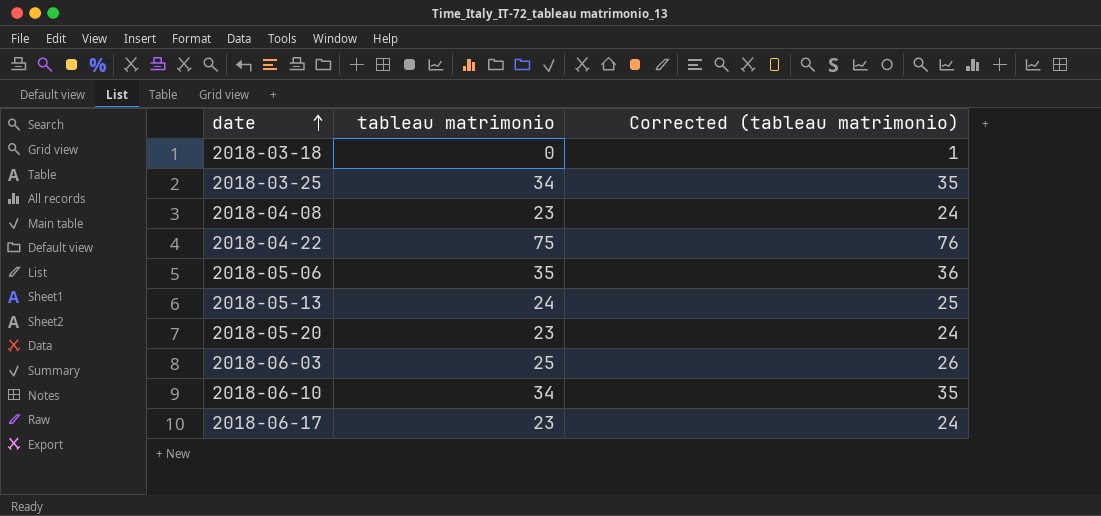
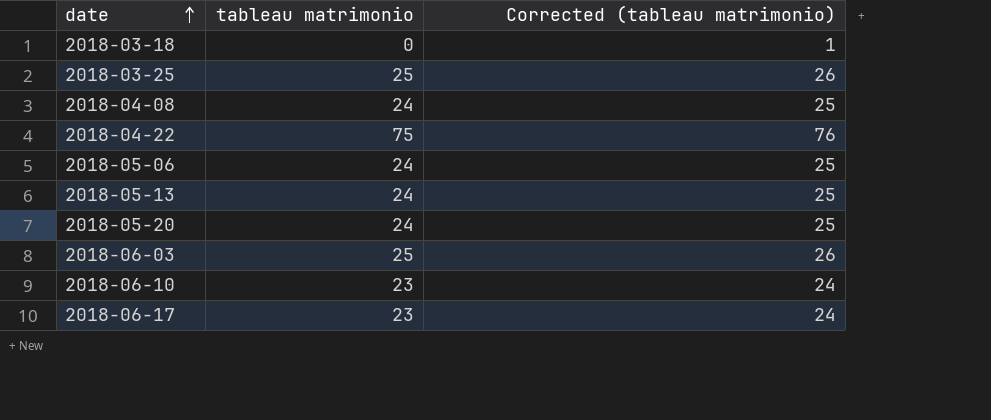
2018-03-25 | tableau matrimonio: 34 -> 25
2018-03-25 | Corrected (tableau matrimonio): 35 -> 26
2018-04-08 | tableau matrimonio: 23 -> 24
2018-04-08 | Corrected (tableau matrimonio): 24 -> 25
2018-05-06 | tableau matrimonio: 35 -> 24
2018-05-06 | Corrected (tableau matrimonio): 36 -> 25
2018-05-20 | tableau matrimonio: 23 -> 24
2018-05-20 | Corrected (tableau matrimonio): 24 -> 25
2018-06-10 | tableau matrimonio: 34 -> 23
2018-06-10 | Corrected (tableau matrimonio): 35 -> 24

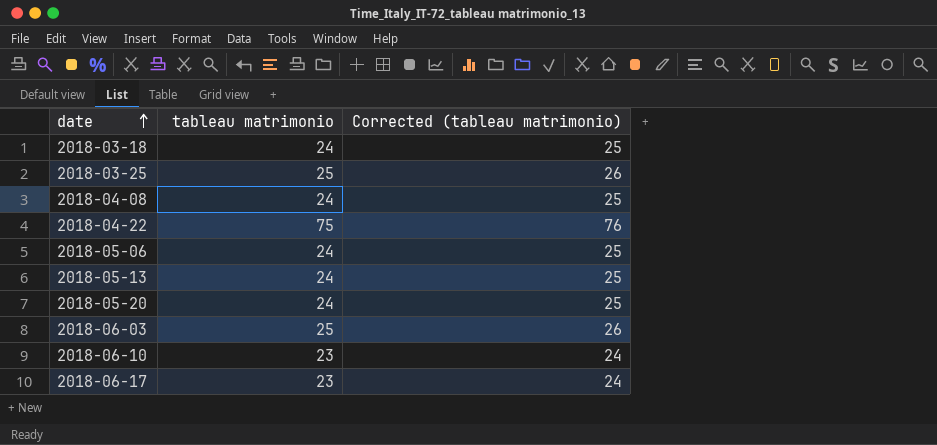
2018-03-18 | tableau matrimonio: 0 -> 24
2018-03-18 | Corrected (tableau matrimonio): 1 -> 25

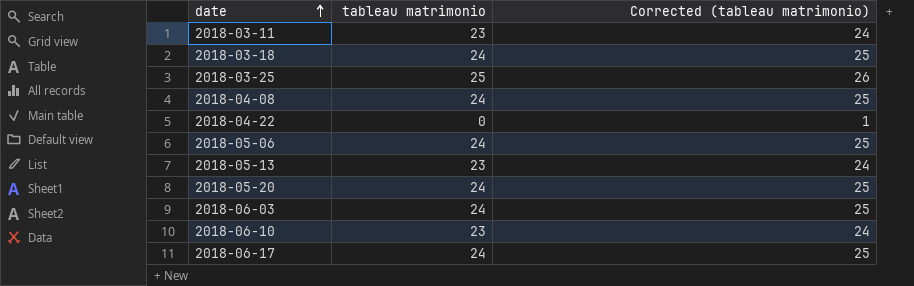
row 2018-03-11: none -> 23 | 24
2018-04-22 | tableau matrimonio: 75 -> 0
2018-04-22 | Corrected (tableau matrimonio): 76 -> 1
2018-05-13 | tableau matrimonio: 24 -> 23
2018-05-13 | Corrected (tableau matrimonio): 25 -> 24
2018-06-03 | tableau matrimonio: 25 -> 24
2018-06-03 | Corrected (tableau matrimonio): 26 -> 25
2018-06-17 | tableau matrimonio: 23 -> 24
2018-06-17 | Corrected (tableau matrimonio): 24 -> 25

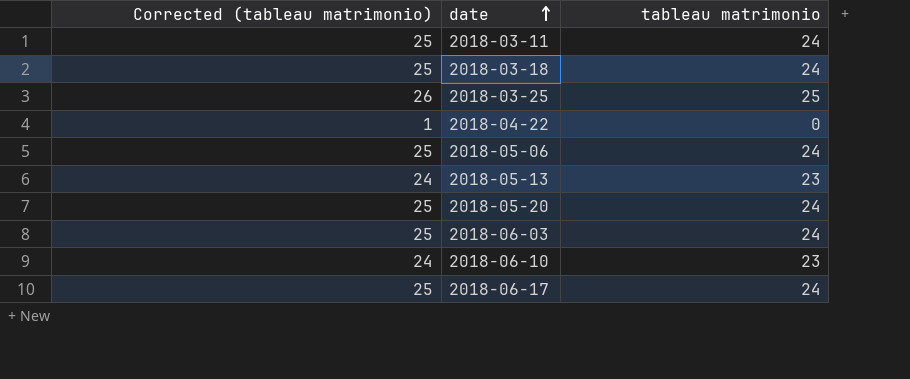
column Corrected (tableau matrimonio) | position: 3 -> 1
row 2018-04-08: 24 | 25 -> none
2018-03-11 | Corrected (tableau matrimonio): 24 -> 25
2018-03-11 | tableau matrimonio: 23 -> 24

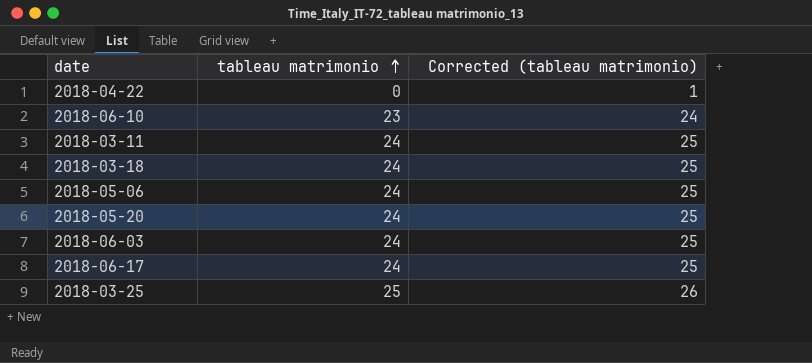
row order: date ascending -> tableau matrimonio ascending
column Corrected (tableau matrimonio) | position: 1 -> 3
row 2018-05-13: 24 | 23 -> none

